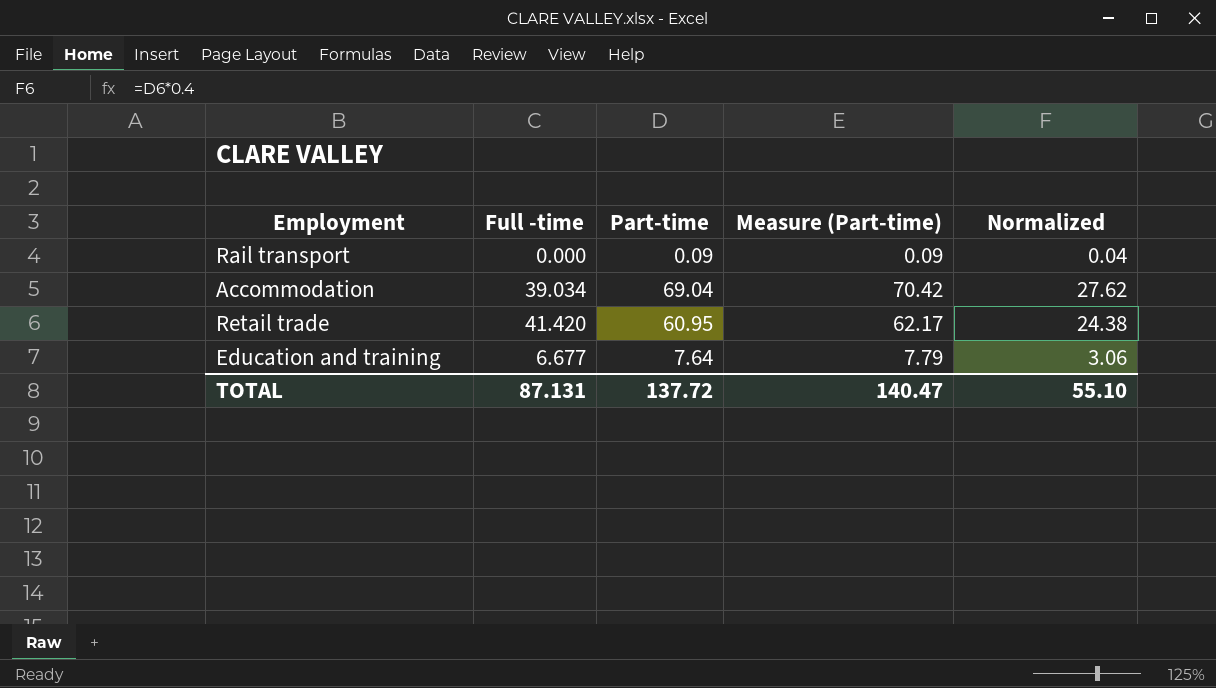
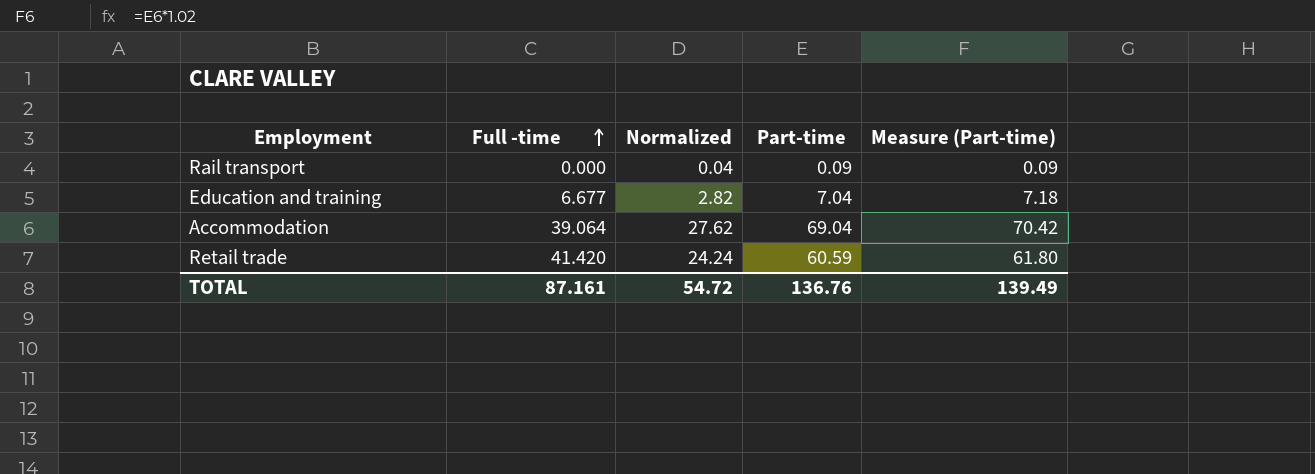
row order: none -> Full -time ascending
column Normalized | position: 5 -> 3
Education and training | Normalized: 3.06 -> 2.82
Education and training | Part-time: 7.64 -> 7.04
Education and training | Measure (Part-time): 7.79 -> 7.18
Accommodation | Full -time: 39.034 -> 39.064
Retail trade | Normalized: 24.38 -> 24.24
Retail trade | Part-time: 60.95 -> 60.59
Retail trade | Measure (Part-time): 62.17 -> 61.80
TOTAL | Full -time: 87.131 -> 87.161
TOTAL | Normalized: 55.10 -> 54.72
TOTAL | Part-time: 137.72 -> 136.76
TOTAL | Measure (Part-time): 140.47 -> 139.49

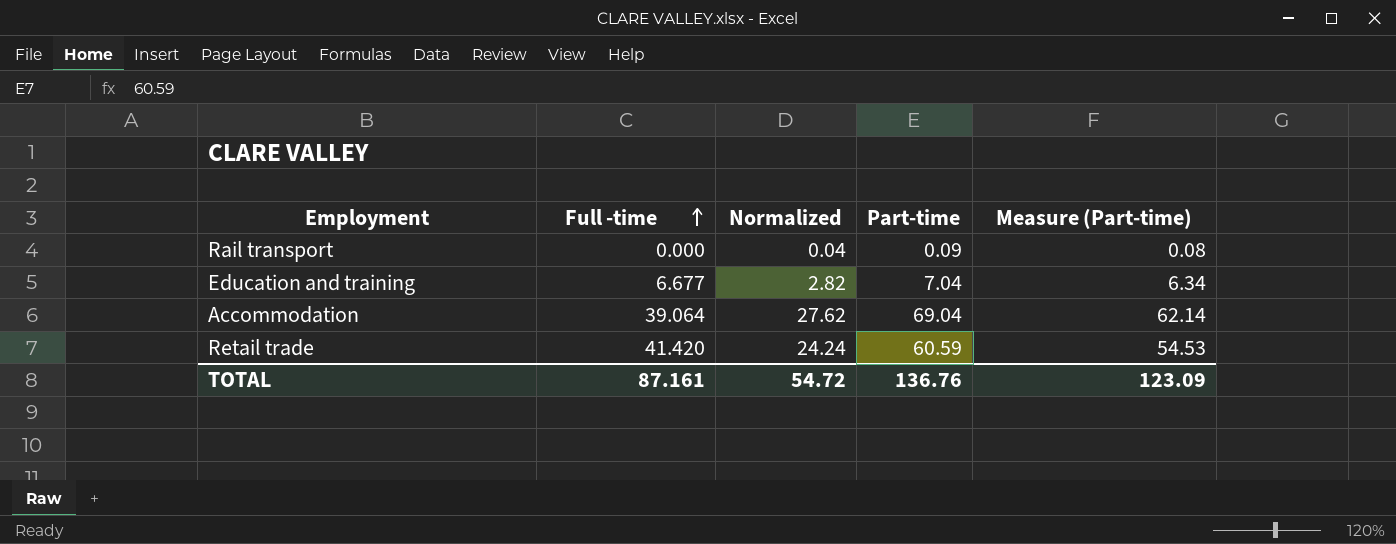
column Measure (Part-time) | formula: [Part-time] * 1.02 -> [Part-time] * 0.9
TOTAL | Measure (Part-time): 139.49 -> 123.09

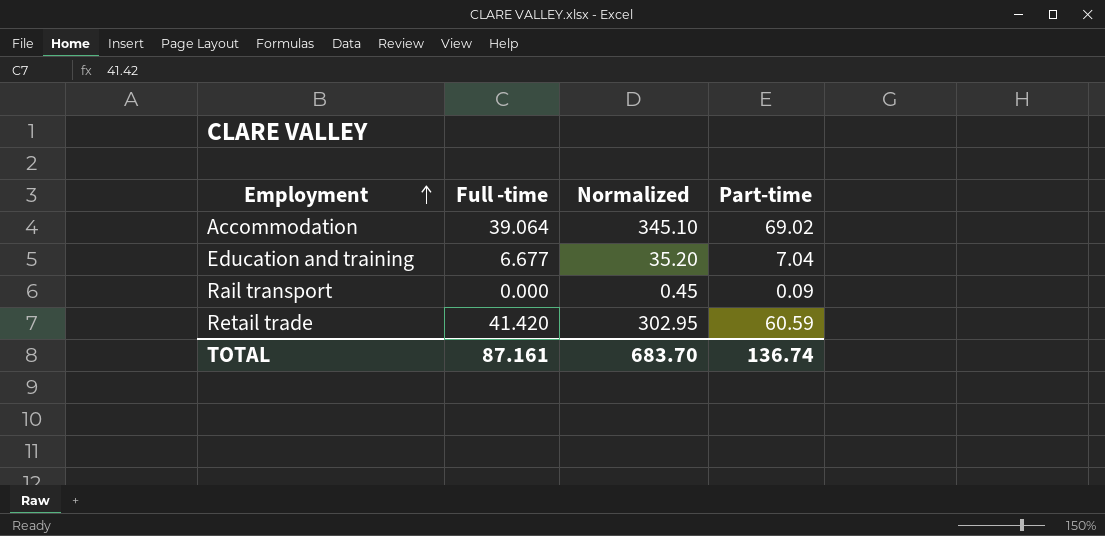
row order: Full -time ascending -> Employment ascending
column Measure (Part-time) | formula: [Part-time] * 0.9 -> none
column Normalized | formula: [Part-time] * 0.4 -> [Part-time] * 5
Accommodation | Part-time: 69.04 -> 69.02
TOTAL | Normalized: 54.72 -> 683.70
TOTAL | Part-time: 136.76 -> 136.74

